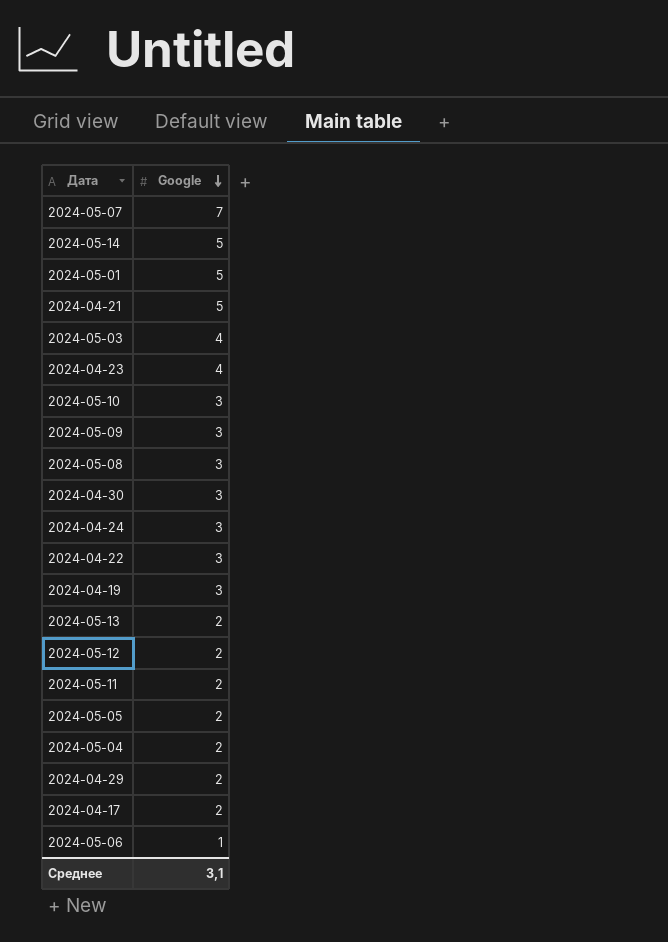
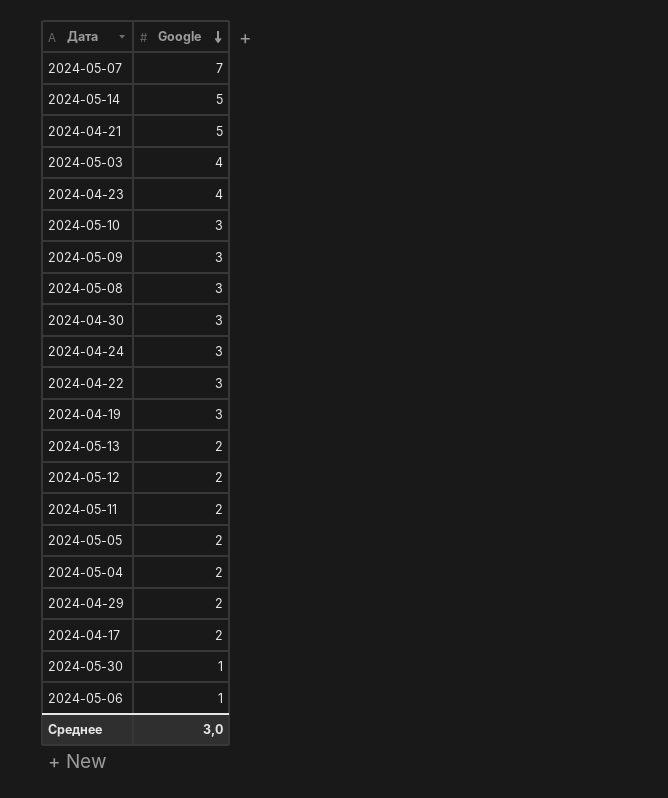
row 2024-05-01: 5 -> none
row 2024-05-30: none -> 1
Среднее | Google: 3,1 -> 3,0

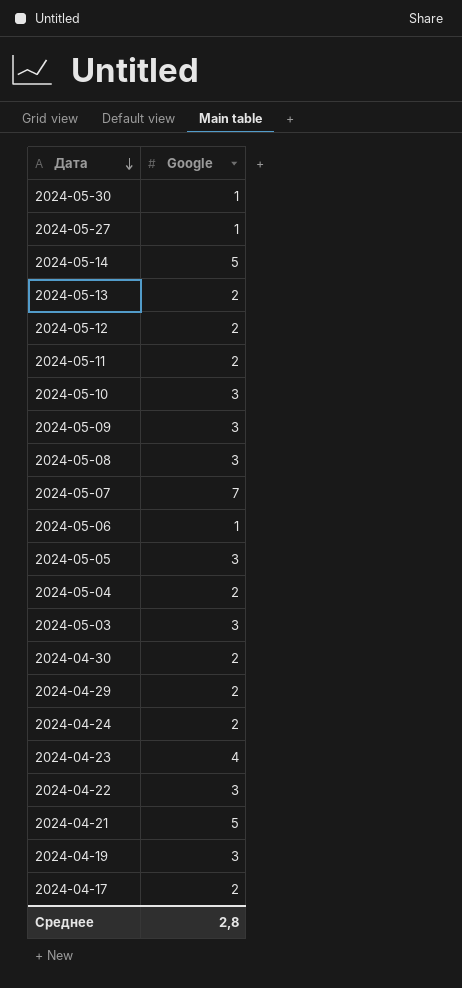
row order: Google descending -> Дата descending
row 2024-05-27: none -> 1
2024-05-05 | Google: 2 -> 3
2024-05-03 | Google: 4 -> 3
2024-04-30 | Google: 3 -> 2
2024-04-24 | Google: 3 -> 2
Среднее | Google: 3,0 -> 2,8

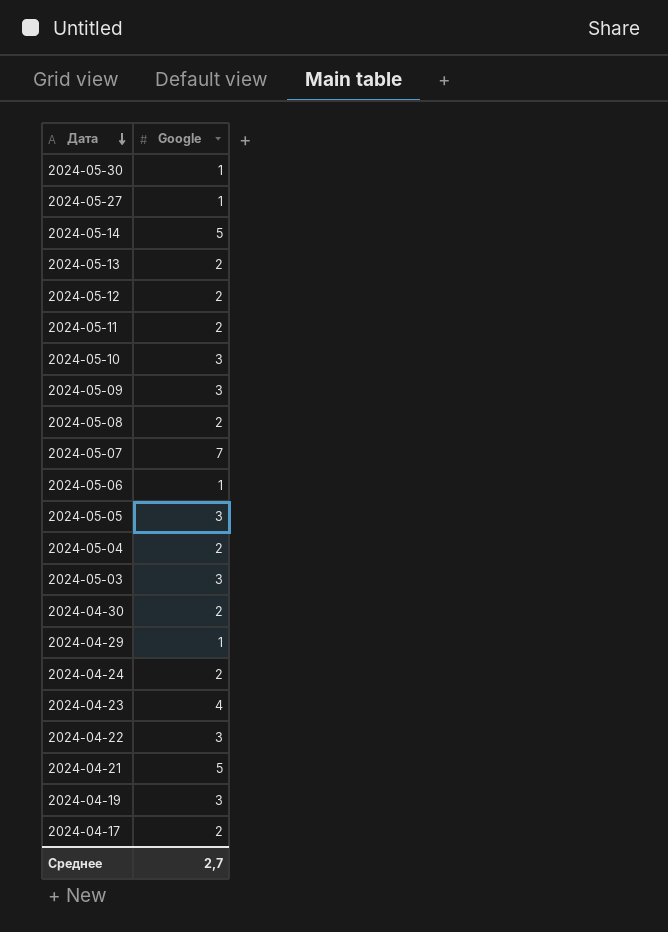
2024-05-08 | Google: 3 -> 2
2024-04-29 | Google: 2 -> 1
Среднее | Google: 2,8 -> 2,7

